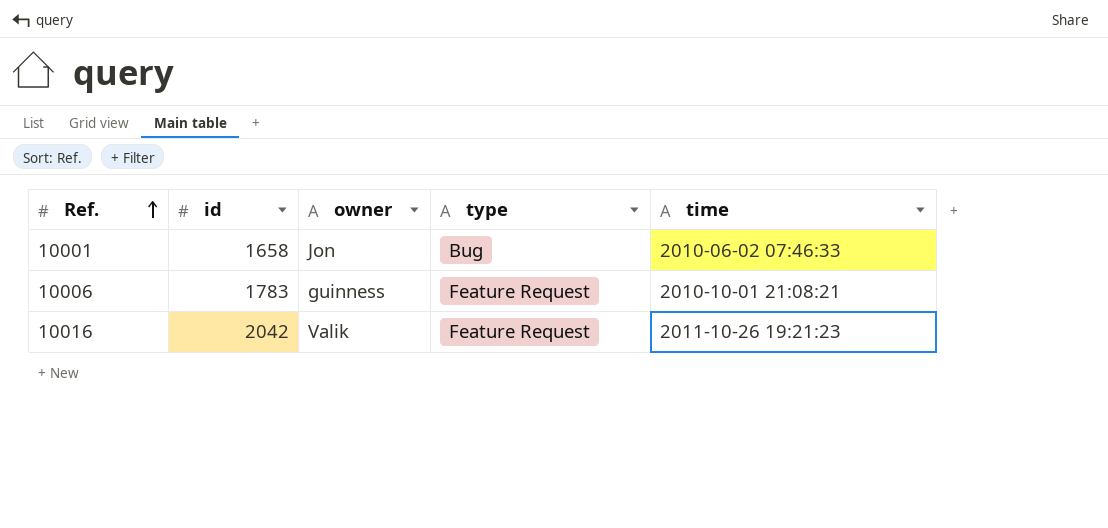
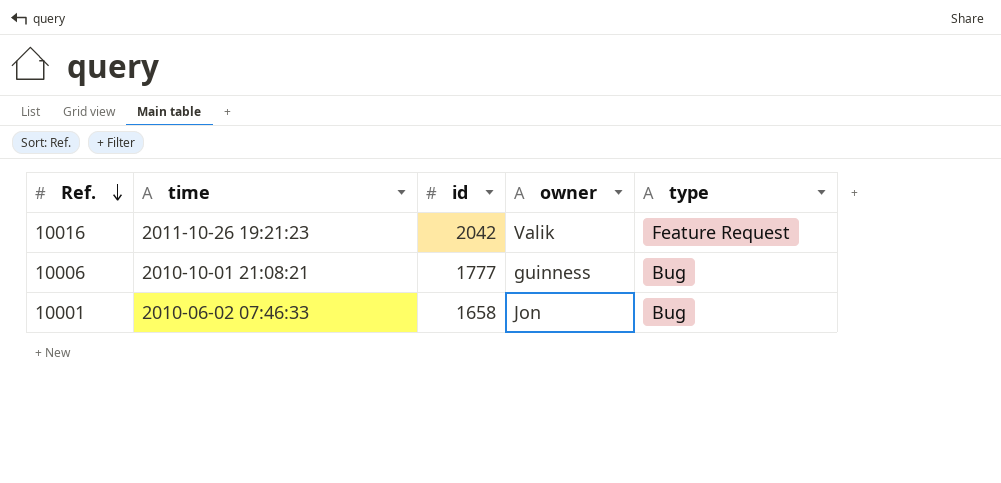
row order: Ref. ascending -> Ref. descending
column time | position: 5 -> 2
10006 | id: 1783 -> 1777
10006 | type: Feature Request -> Bug

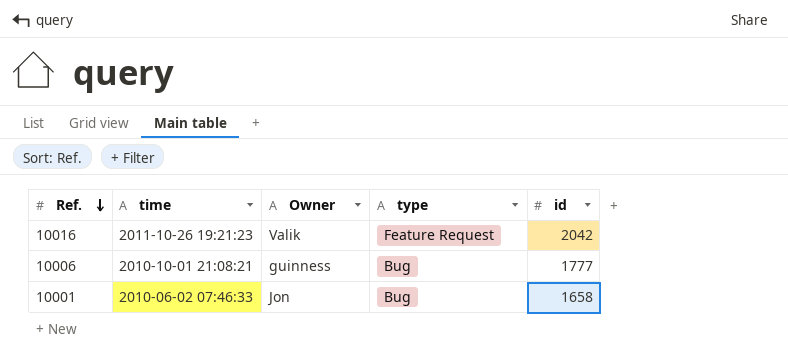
column name: owner -> Owner
column id | position: 3 -> 5

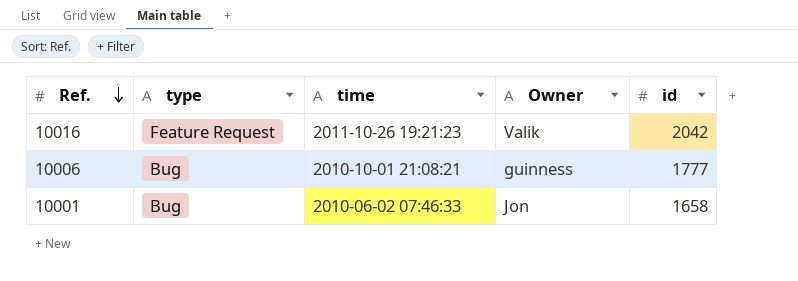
column type | position: 4 -> 2

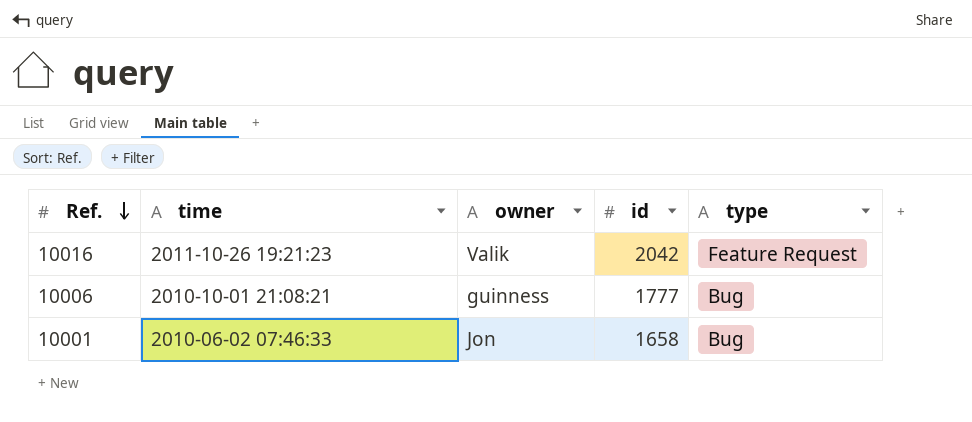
column name: Owner -> owner
column type | position: 2 -> 5

